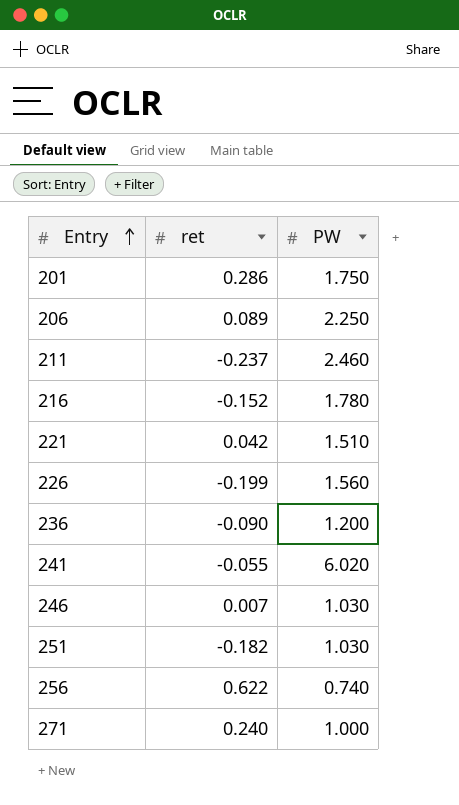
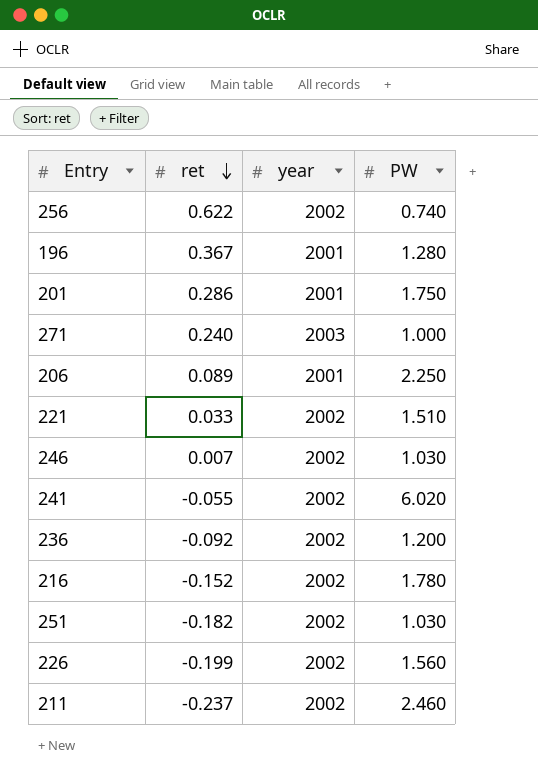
row order: Entry ascending -> ret descending
column year | position: none -> 3
row 196: none -> 0.367 | 2001 | 1.280
221 | ret: 0.042 -> 0.033
236 | ret: -0.090 -> -0.092

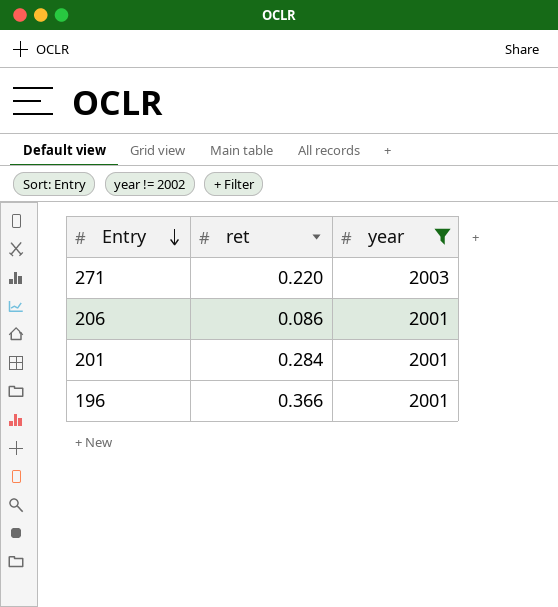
filter: none -> year != 2002
row order: ret descending -> Entry descending
column PW | position: 4 -> none
271 | ret: 0.240 -> 0.220
206 | ret: 0.089 -> 0.086
201 | ret: 0.286 -> 0.284
196 | ret: 0.367 -> 0.366

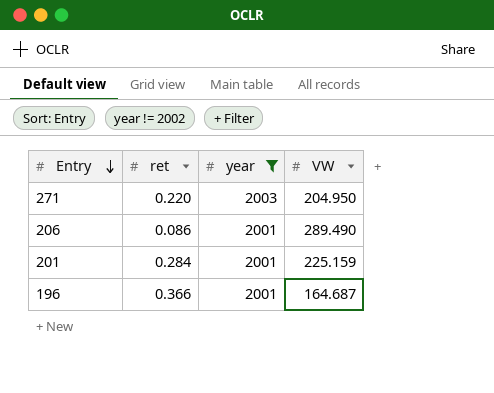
column VW | position: none -> 4

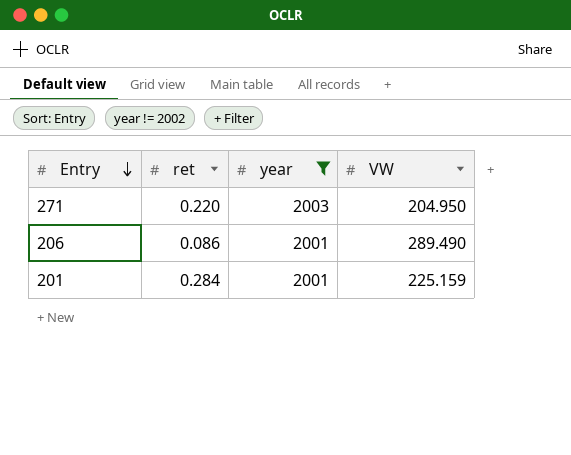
row 196: 0.366 | 2001 | 164.687 -> none

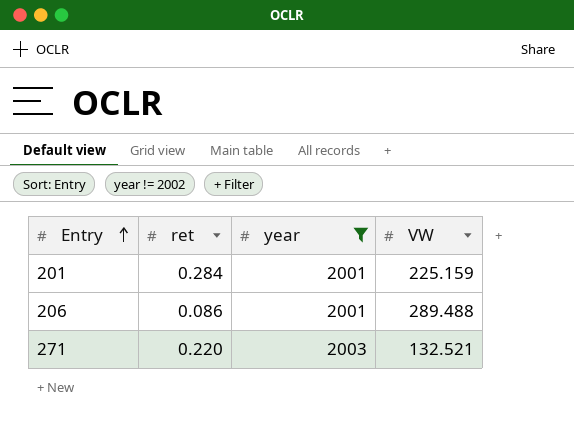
row order: Entry descending -> Entry ascending
206 | VW: 289.490 -> 289.488
271 | VW: 204.950 -> 132.521

